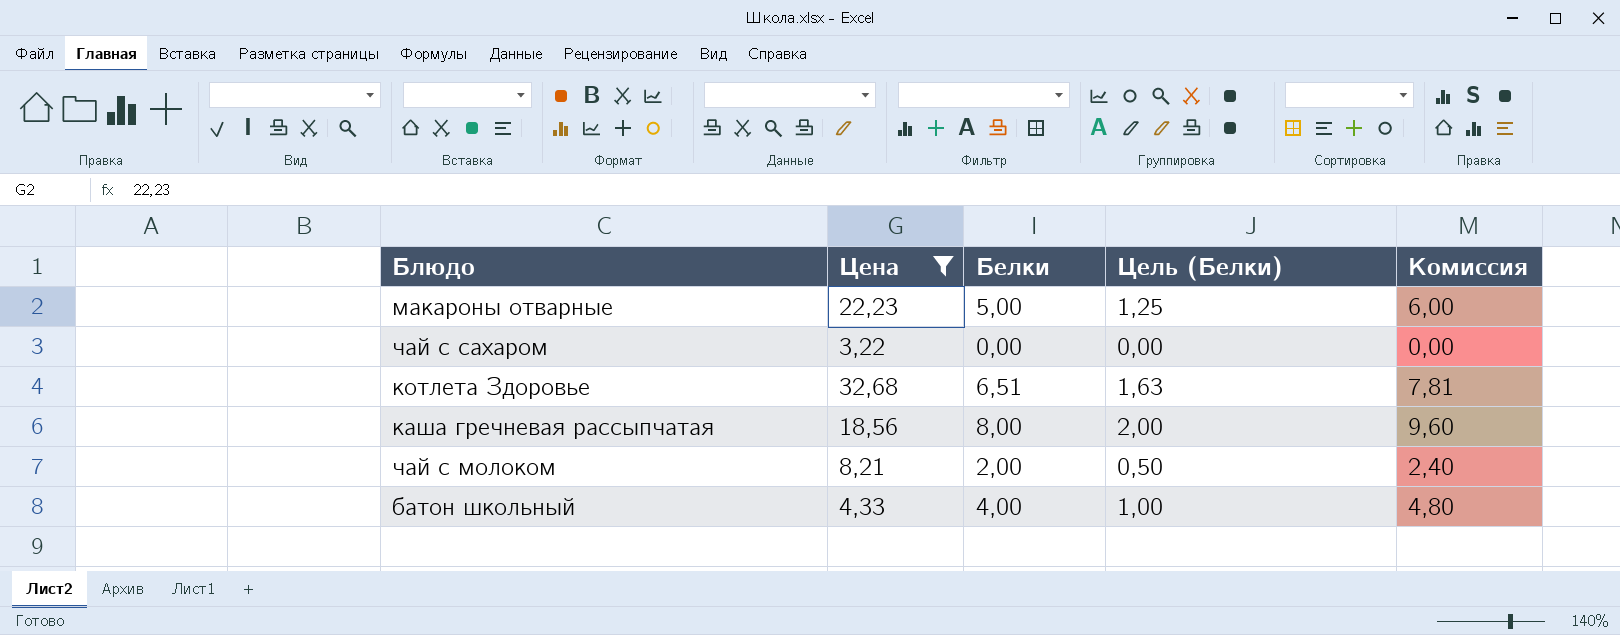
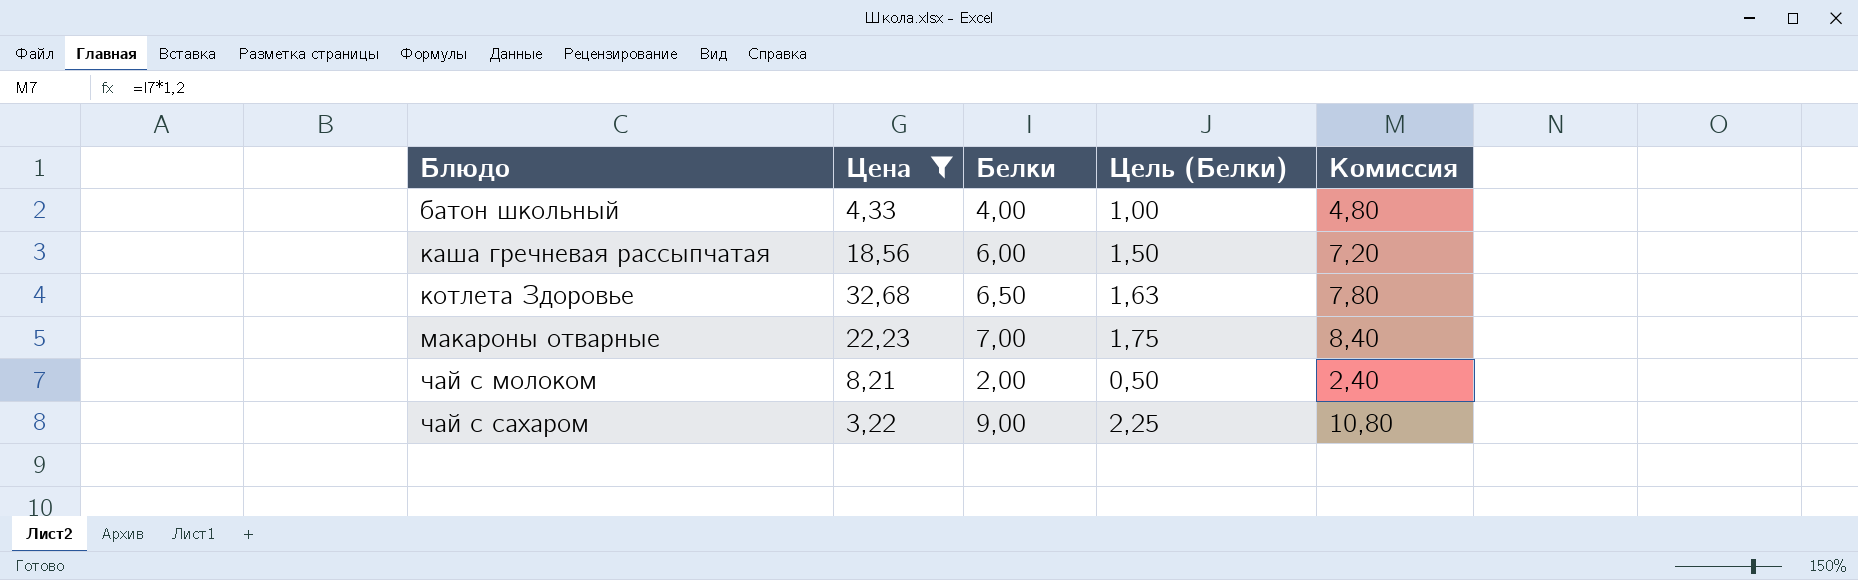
row order: none -> Блюдо ascending
каша гречневая рассыпчатая | Белки: 8,00 -> 6,00
каша гречневая рассыпчатая | Цель (Белки): 2,00 -> 1,50
каша гречневая рассыпчатая | Комиссия: 9,60 -> 7,20
котлета Здоровье | Белки: 6,51 -> 6,50
котлета Здоровье | Комиссия: 7,81 -> 7,80
макароны отварные | Белки: 5,00 -> 7,00
макароны отварные | Цель (Белки): 1,25 -> 1,75
макароны отварные | Комиссия: 6,00 -> 8,40
чай с сахаром | Белки: 0,00 -> 9,00
чай с сахаром | Цель (Белки): 0,00 -> 2,25
чай с сахаром | Комиссия: 0,00 -> 10,80

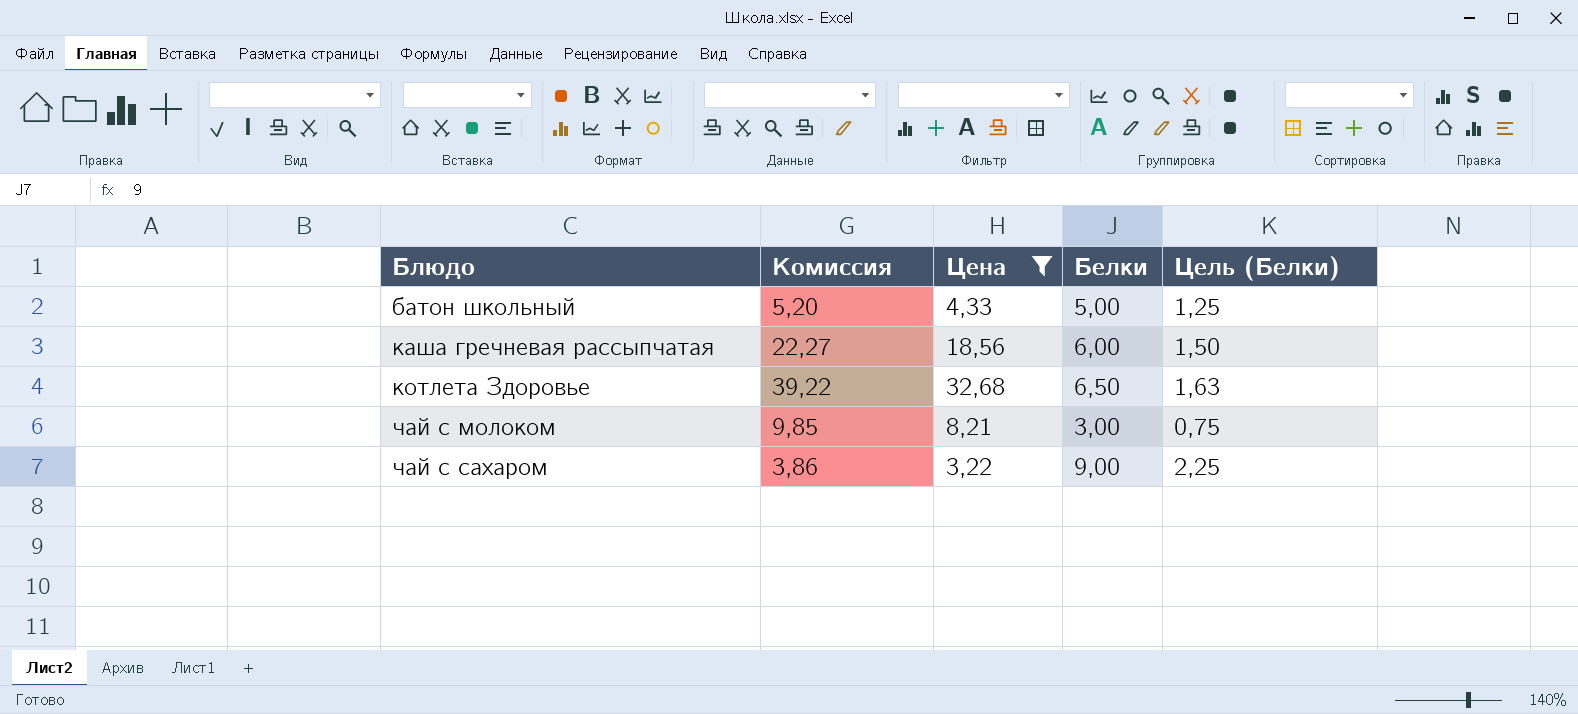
column Комиссия | formula: [Белки] * 1,2 -> [Цена] * 1,2
column Комиссия | position: 5 -> 2
row макароны отварные: 22,23 | 7,00 | 1,75 | 8,40 -> none
батон школьный | Белки: 4,00 -> 5,00
батон школьный | Цель (Белки): 1,00 -> 1,25
чай с молоком | Белки: 2,00 -> 3,00
чай с молоком | Цель (Белки): 0,50 -> 0,75

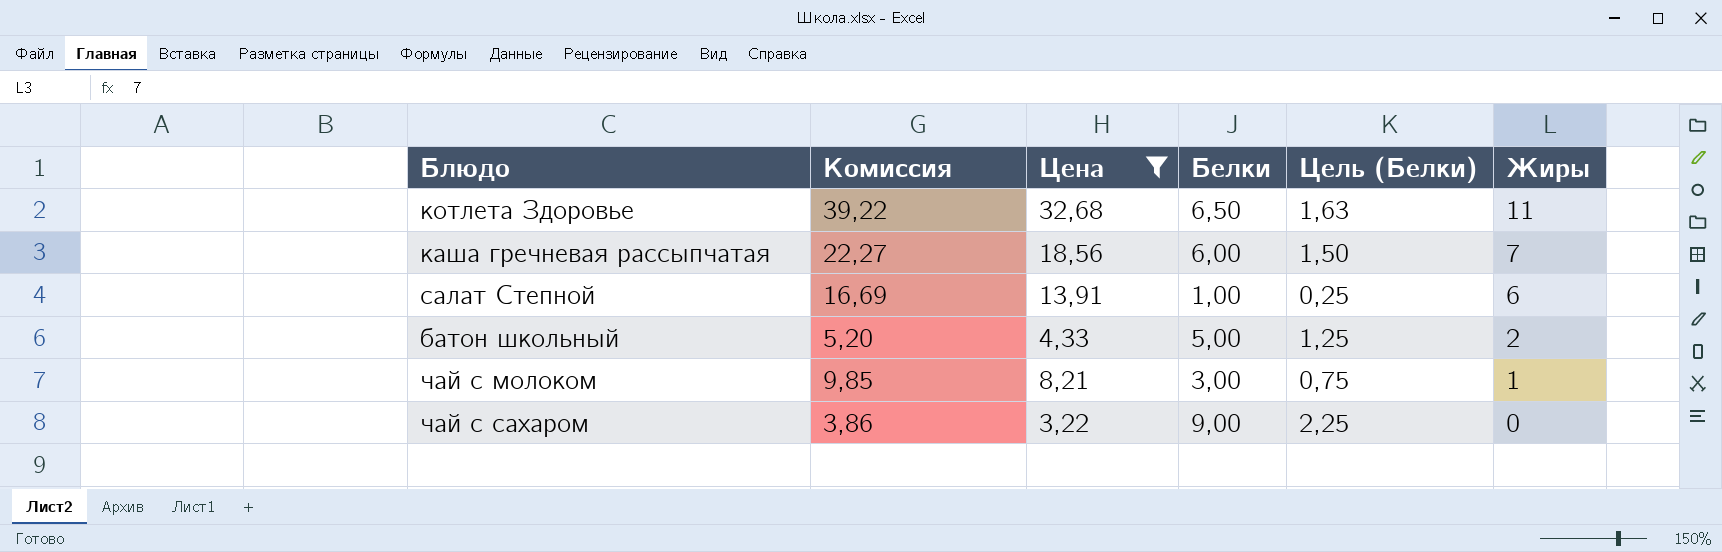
row order: Блюдо ascending -> Жиры descending
column Жиры | position: none -> 6
row салат Степной: none -> 16,69 | 13,91 | 1,00 | 0,25 | 6

